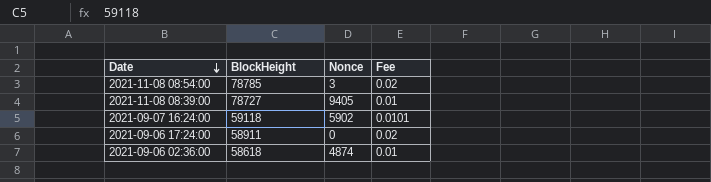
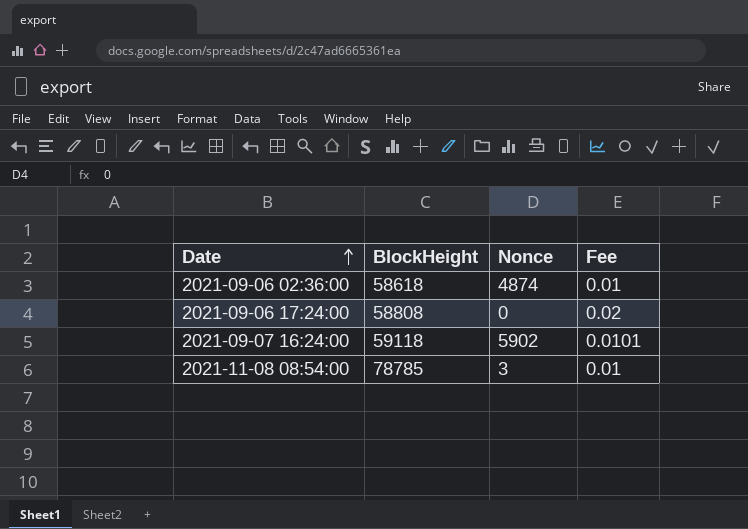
row order: Date descending -> Date ascending
row 2021-11-08 08:39:00: 78727 | 9405 | 0.01 -> none
2021-09-06 17:24:00 | BlockHeight: 58911 -> 58808
2021-11-08 08:54:00 | Fee: 0.02 -> 0.01

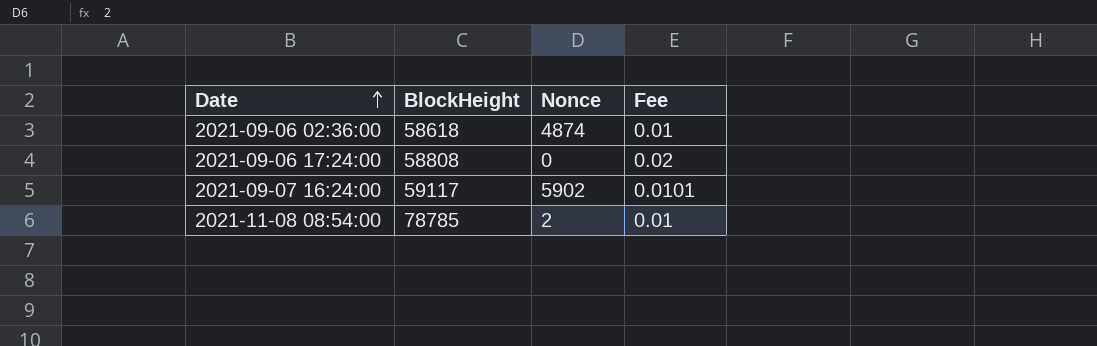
2021-09-07 16:24:00 | BlockHeight: 59118 -> 59117
2021-11-08 08:54:00 | Nonce: 3 -> 2

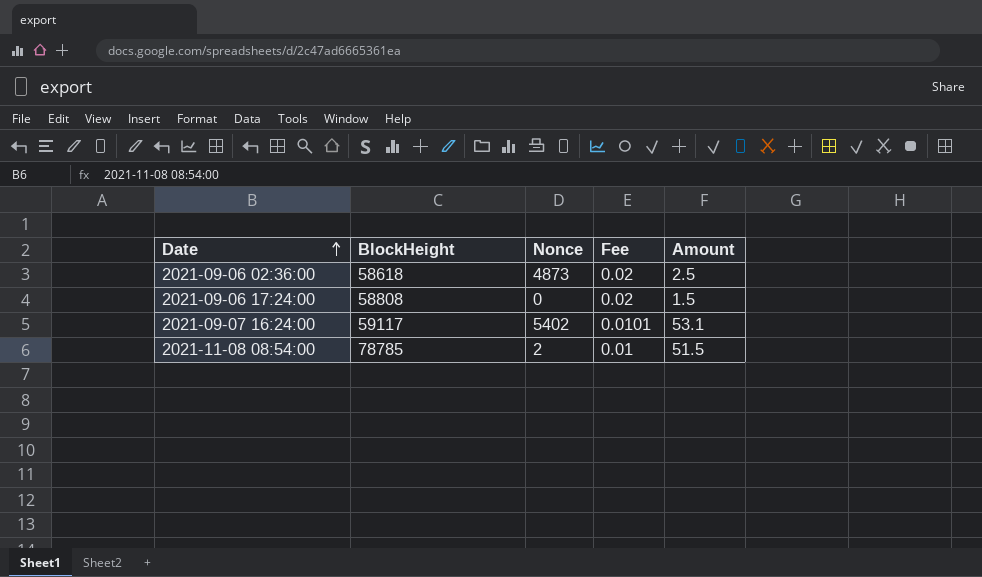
column Amount | position: none -> 5
2021-09-06 02:36:00 | Nonce: 4874 -> 4873
2021-09-06 02:36:00 | Fee: 0.01 -> 0.02
2021-09-07 16:24:00 | Nonce: 5902 -> 5402

